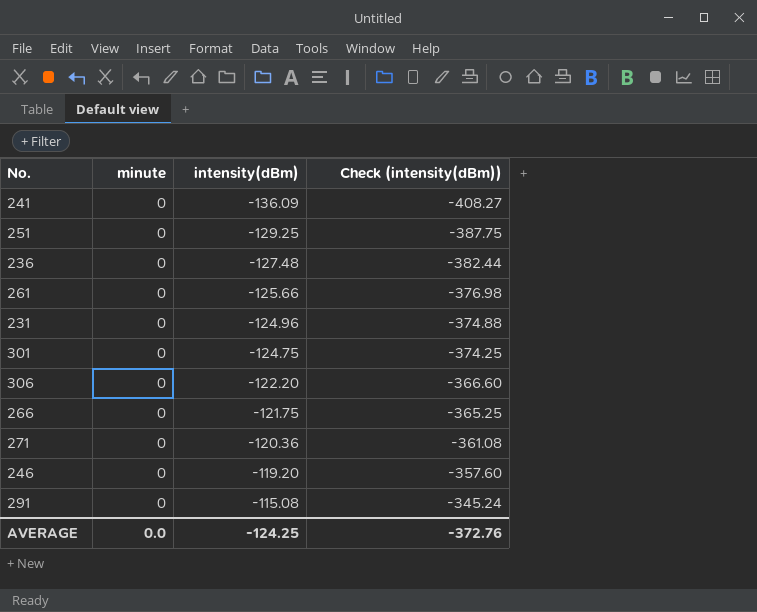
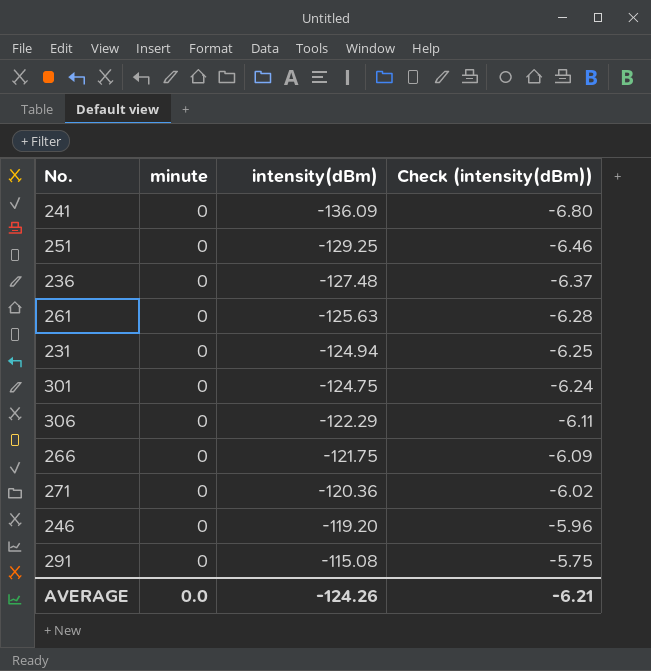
column Check (intensity(dBm)) | formula: [intensity(dBm)] * 3 -> [intensity(dBm)] * 0.05
261 | intensity(dBm): -125.66 -> -125.63
231 | intensity(dBm): -124.96 -> -124.94
306 | intensity(dBm): -122.20 -> -122.29
AVERAGE | intensity(dBm): -124.25 -> -124.26
AVERAGE | Check (intensity(dBm)): -372.76 -> -6.21

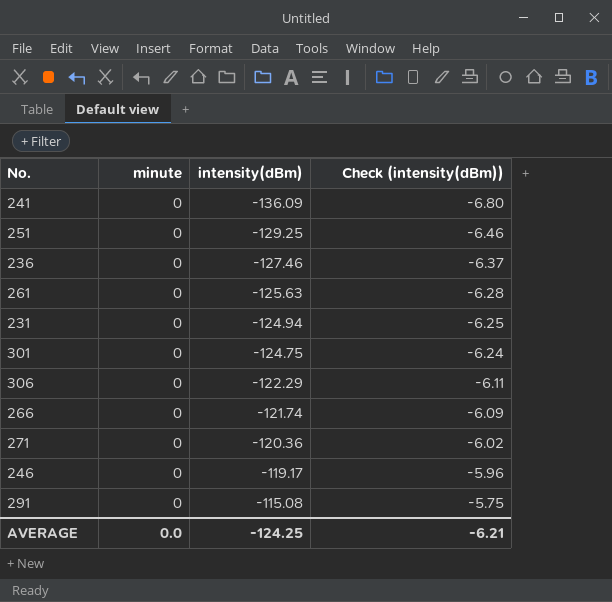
236 | intensity(dBm): -127.48 -> -127.46
266 | intensity(dBm): -121.75 -> -121.74
246 | intensity(dBm): -119.20 -> -119.17
AVERAGE | intensity(dBm): -124.26 -> -124.25

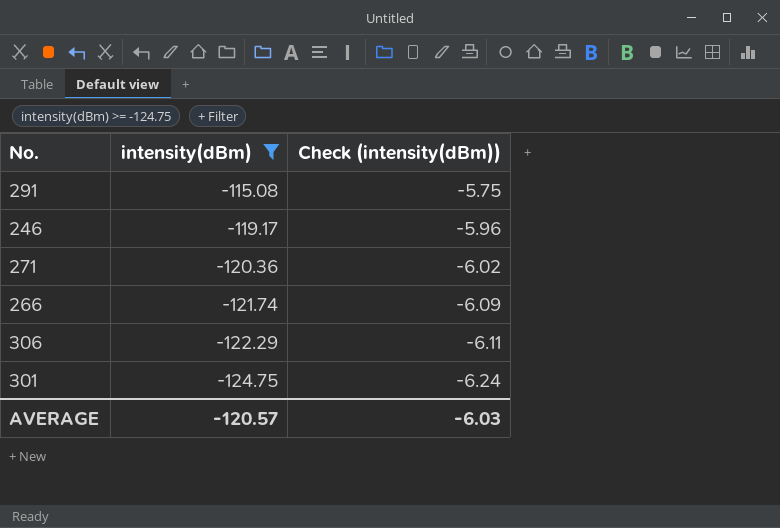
filter: none -> intensity(dBm) >= -124.75
row order: intensity(dBm) ascending -> intensity(dBm) descending
column minute | position: 2 -> none
AVERAGE | intensity(dBm): -124.25 -> -120.57
AVERAGE | Check (intensity(dBm)): -6.21 -> -6.03

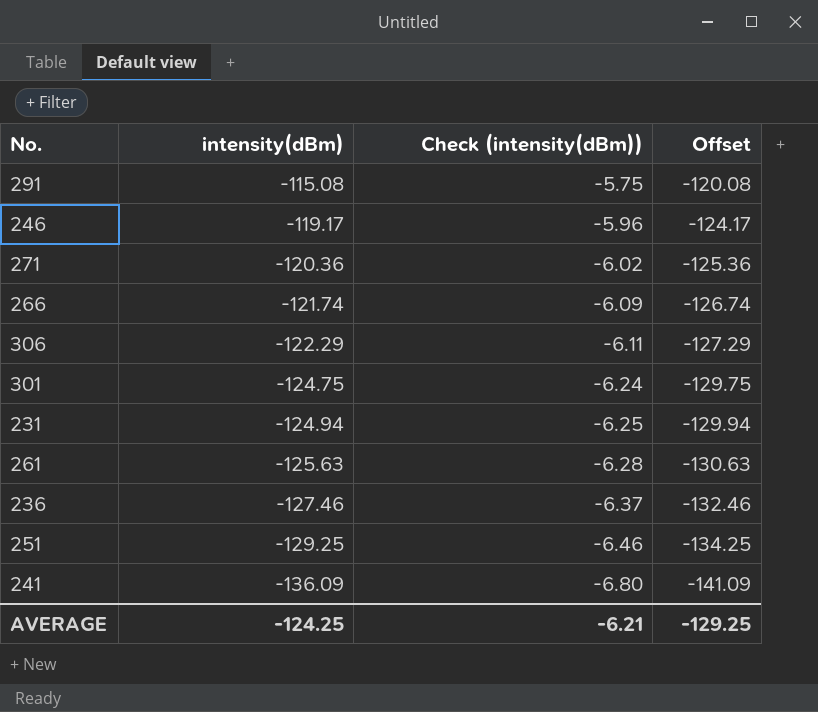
filter: intensity(dBm) >= -124.75 -> none
column Offset | formula: none -> [intensity(dBm)] - 5
AVERAGE | intensity(dBm): -120.57 -> -124.25
AVERAGE | Check (intensity(dBm)): -6.03 -> -6.21

